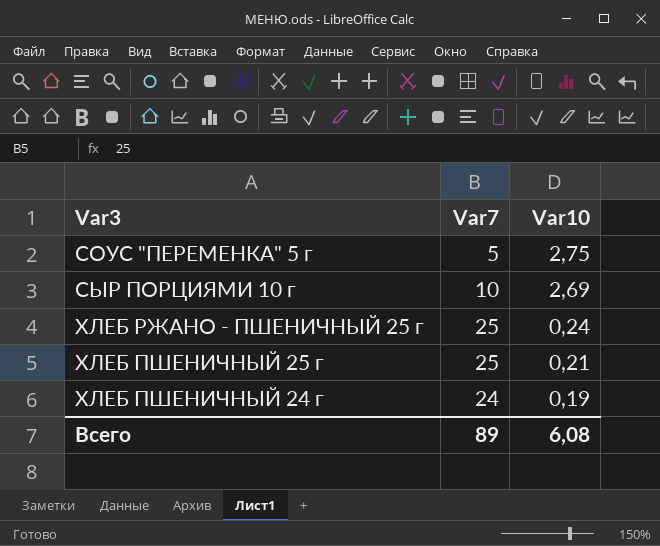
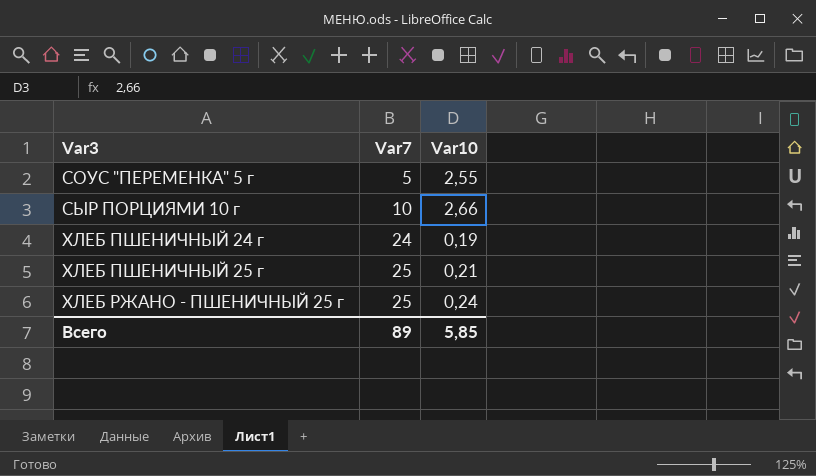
row order: Var10 descending -> Var3 ascending
СОУС "ПЕРЕМЕНКА" 5 г | Var10: 2,75 -> 2,55
СЫР ПОРЦИЯМИ 10 г | Var10: 2,69 -> 2,66
Всего | Var10: 6,08 -> 5,85

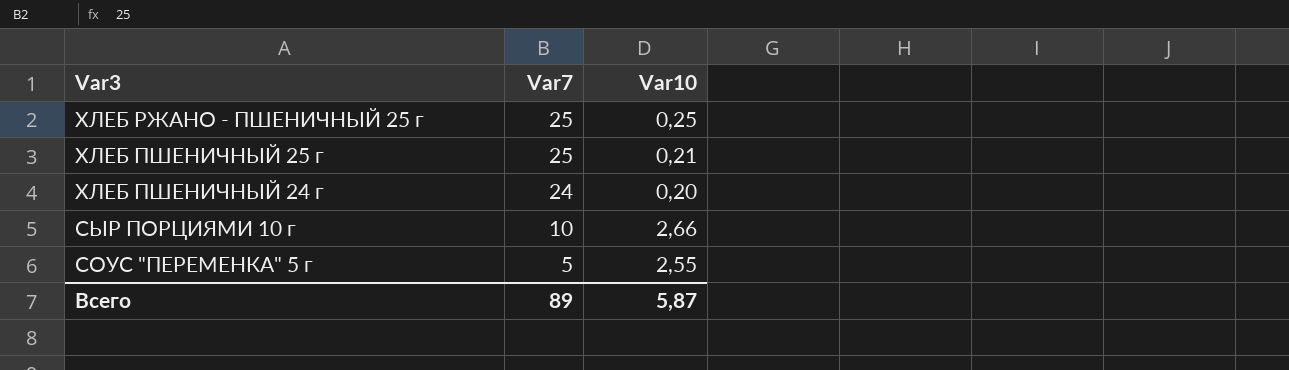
row order: Var3 ascending -> Var3 descending
ХЛЕБ РЖАНО - ПШЕНИЧНЫЙ 25 г | Var10: 0,24 -> 0,25
ХЛЕБ ПШЕНИЧНЫЙ 24 г | Var10: 0,19 -> 0,20
Всего | Var10: 5,85 -> 5,87

